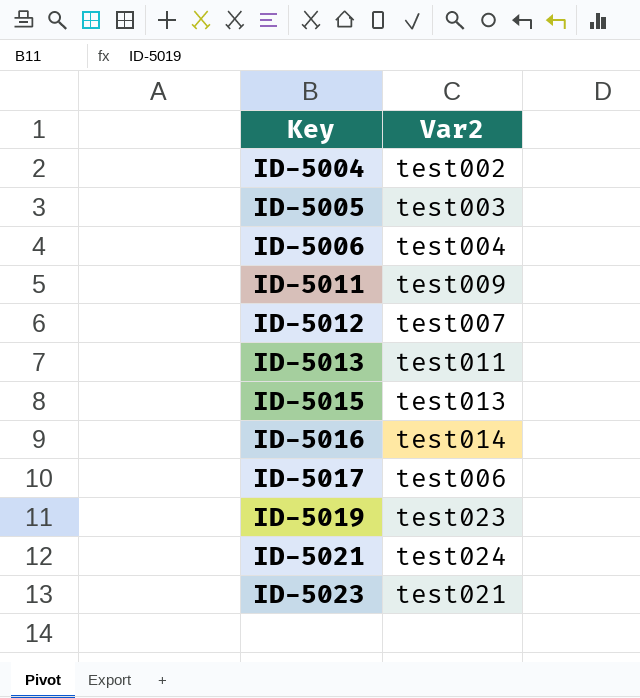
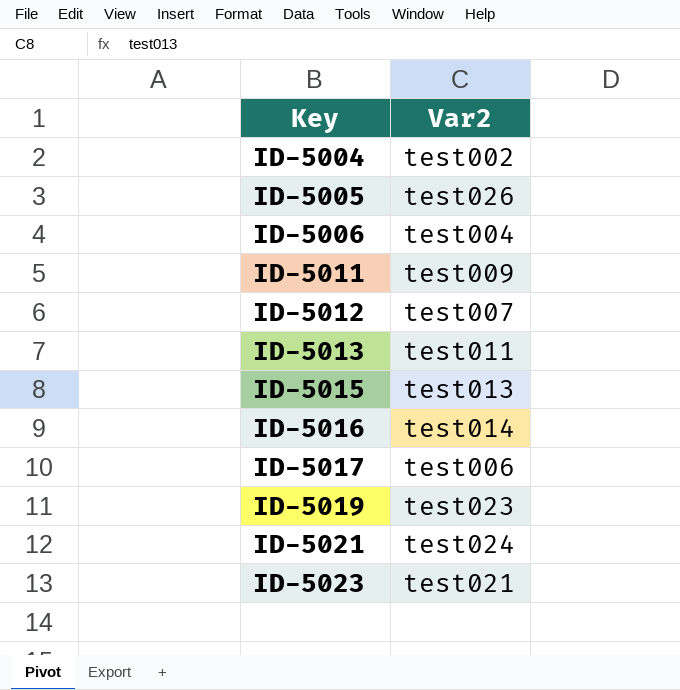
ID-5005 | Var2: test003 -> test026

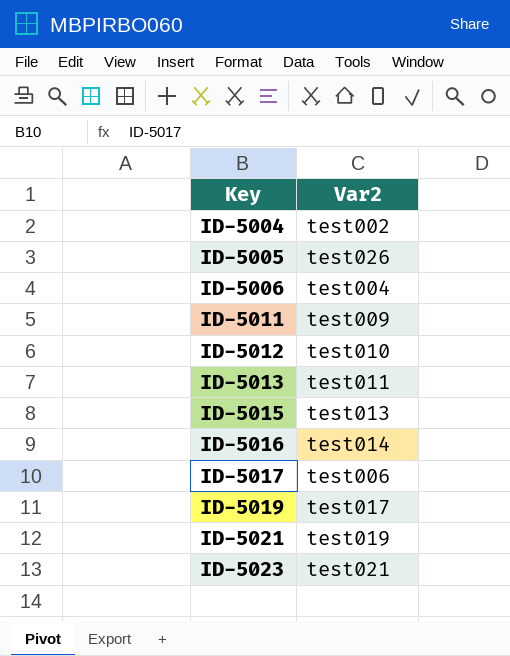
ID-5012 | Var2: test007 -> test010
ID-5019 | Var2: test023 -> test017
ID-5021 | Var2: test024 -> test019

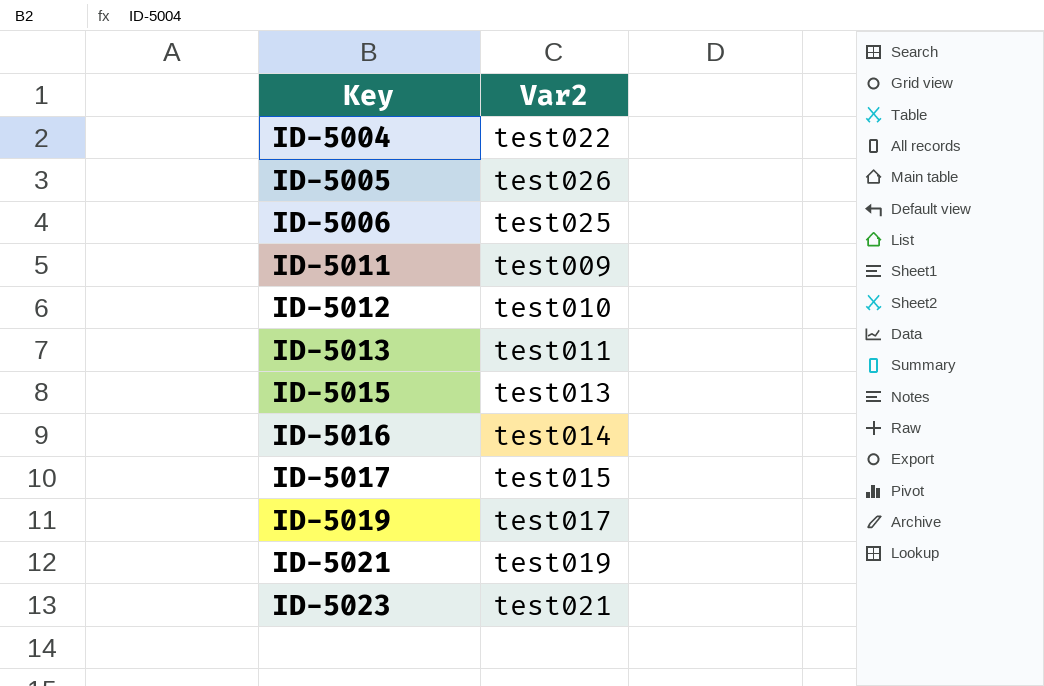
ID-5004 | Var2: test002 -> test022
ID-5006 | Var2: test004 -> test025
ID-5017 | Var2: test006 -> test015

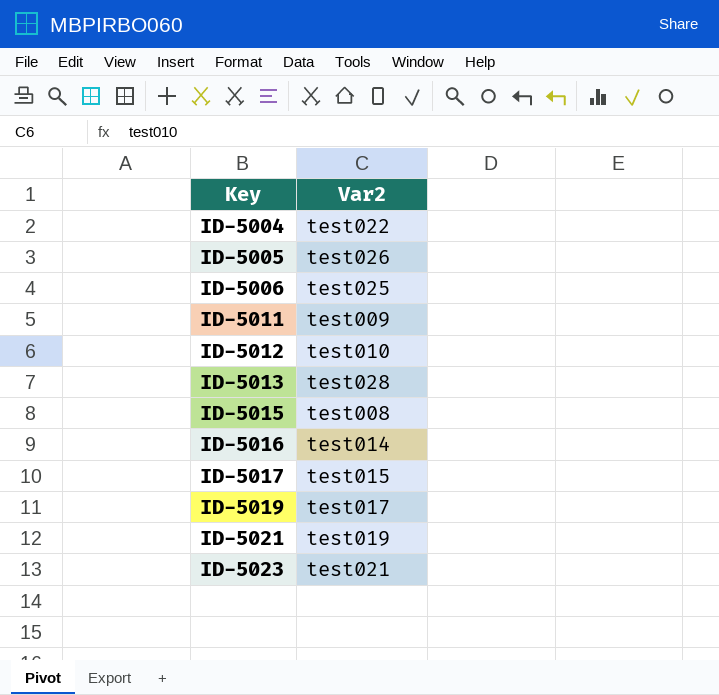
ID-5013 | Var2: test011 -> test028
ID-5015 | Var2: test013 -> test008

